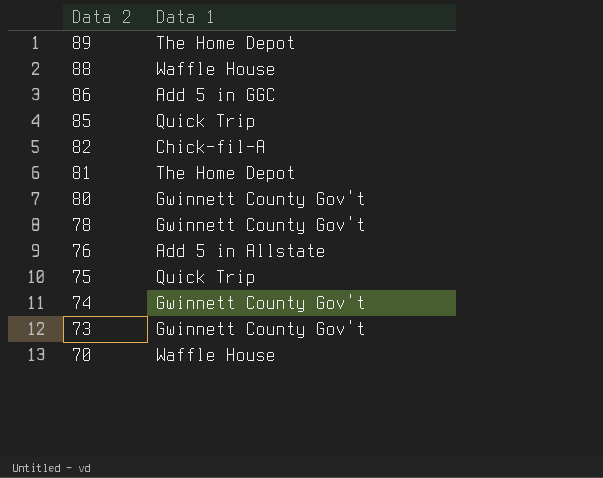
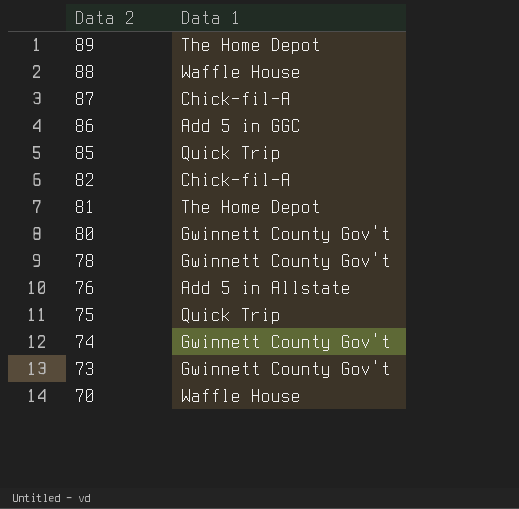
row 87: none -> Chick-fil-A

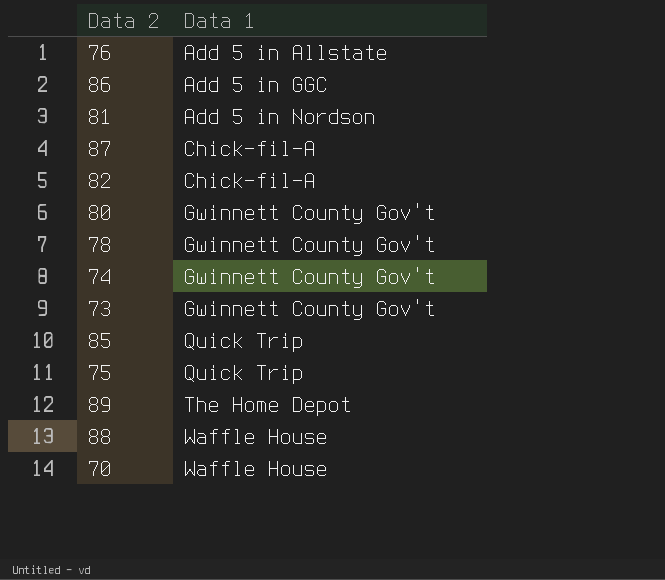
row order: Data 2 descending -> Data 1 ascending
81 | Data 1: The Home Depot -> Add 5 in Nordson

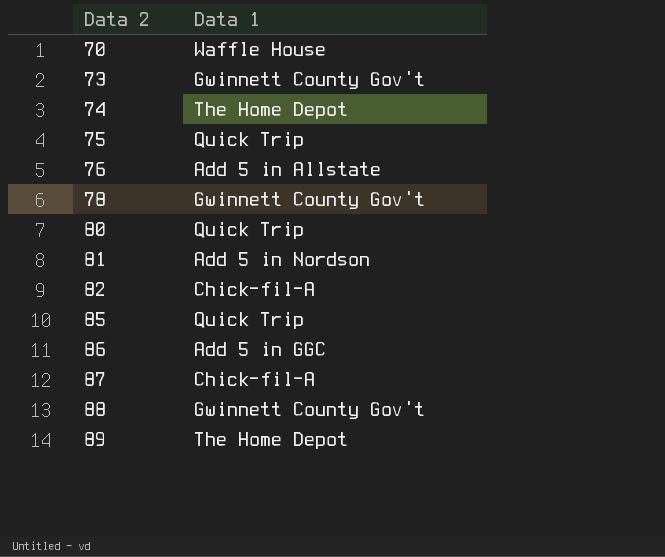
row order: Data 1 ascending -> Data 2 ascending
74 | Data 1: Gwinnett County Gov't -> The Home Depot
80 | Data 1: Gwinnett County Gov't -> Quick Trip
88 | Data 1: Waffle House -> Gwinnett County Gov't

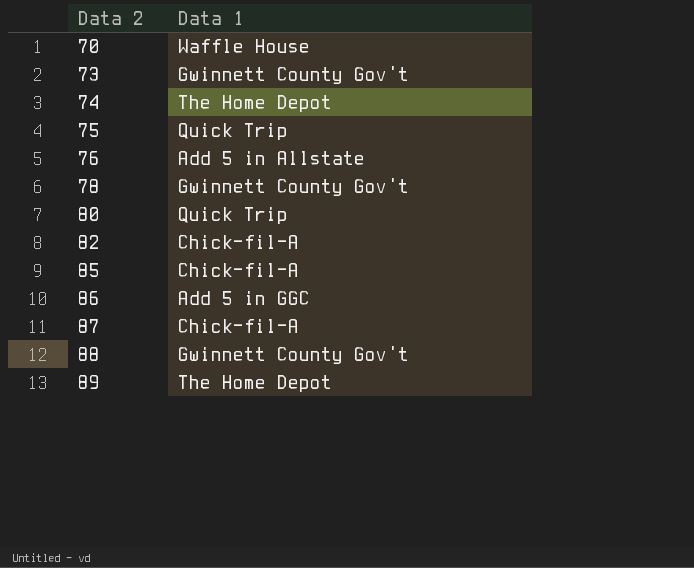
row 81: Add 5 in Nordson -> none
85 | Data 1: Quick Trip -> Chick-fil-A

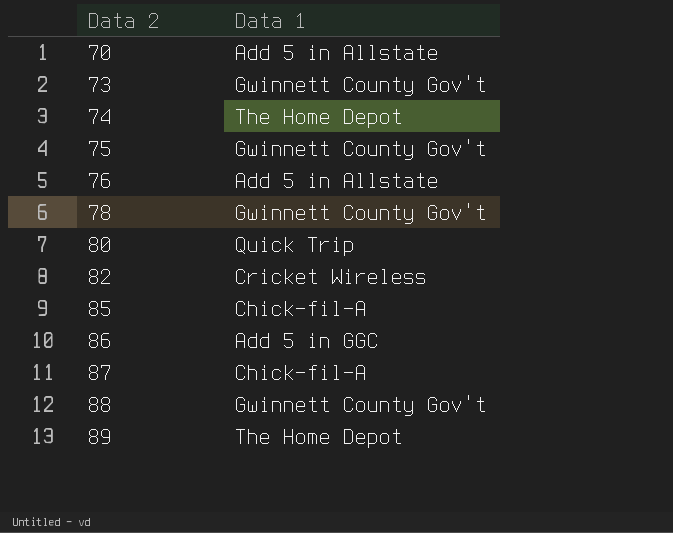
70 | Data 1: Waffle House -> Add 5 in Allstate
75 | Data 1: Quick Trip -> Gwinnett County Gov't
82 | Data 1: Chick-fil-A -> Cricket Wireless

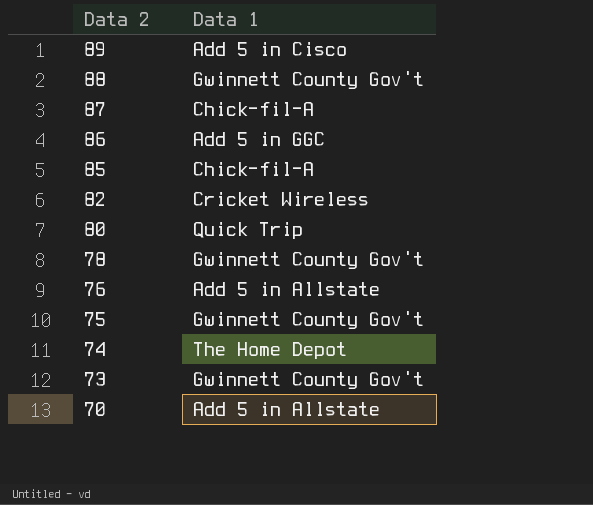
row order: Data 2 ascending -> Data 2 descending
89 | Data 1: The Home Depot -> Add 5 in Cisco

